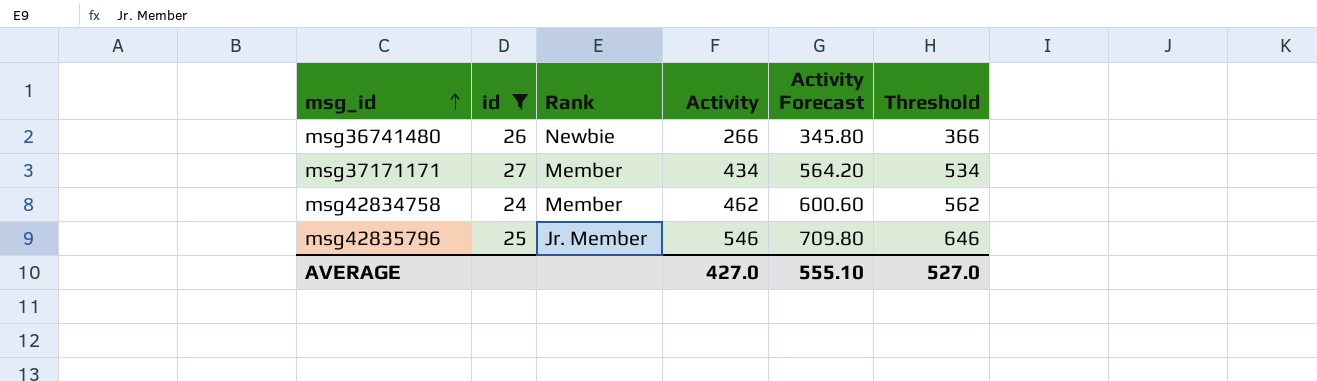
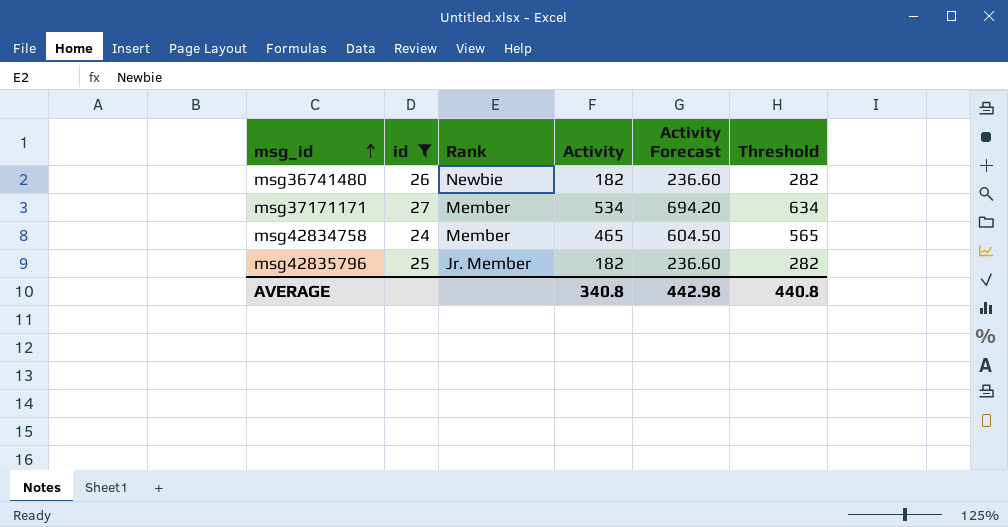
msg36741480 | Activity: 266 -> 182
msg36741480 | Activity Forecast: 345.80 -> 236.60
msg36741480 | Threshold: 366 -> 282
msg37171171 | Activity: 434 -> 534
msg37171171 | Activity Forecast: 564.20 -> 694.20
msg37171171 | Threshold: 534 -> 634
msg42834758 | Activity: 462 -> 465
msg42834758 | Activity Forecast: 600.60 -> 604.50
msg42834758 | Threshold: 562 -> 565
msg42835796 | Activity: 546 -> 182
msg42835796 | Activity Forecast: 709.80 -> 236.60
msg42835796 | Threshold: 646 -> 282
AVERAGE | Activity: 427.0 -> 340.8
AVERAGE | Activity Forecast: 555.10 -> 442.98
AVERAGE | Threshold: 527.0 -> 440.8

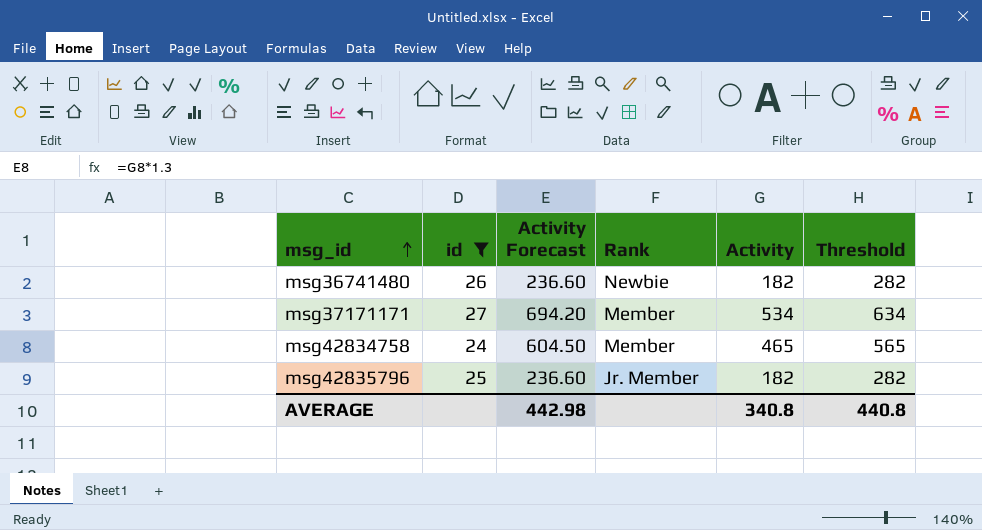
column Activity Forecast | position: 5 -> 3

